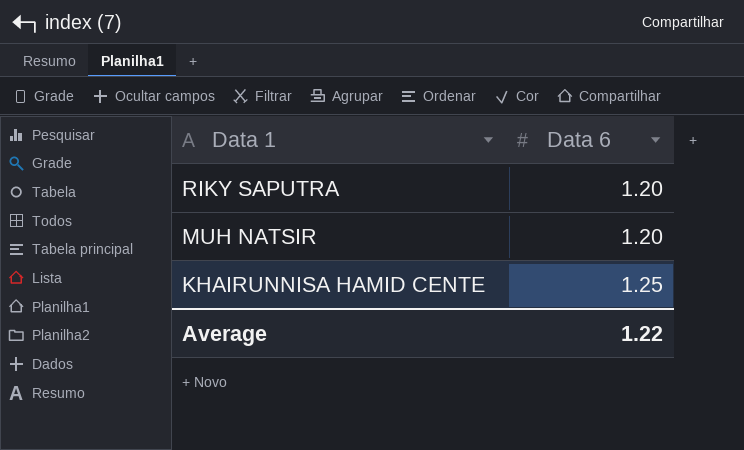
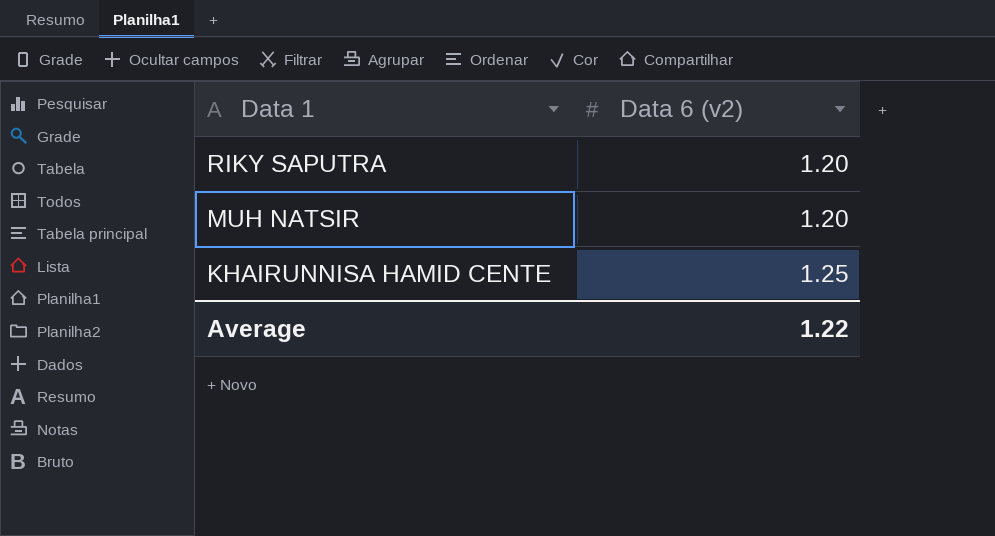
column name: Data 6 -> Data 6 (v2)

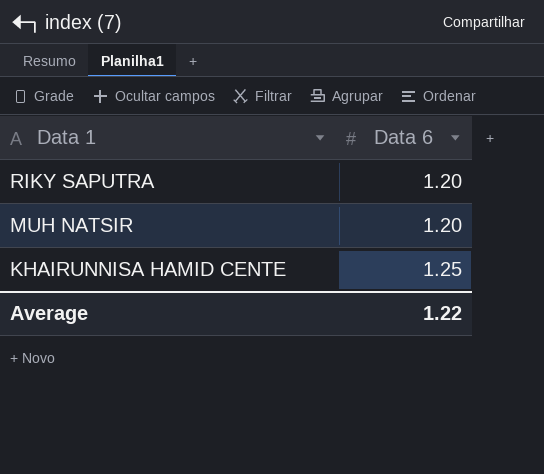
column name: Data 6 (v2) -> Data 6

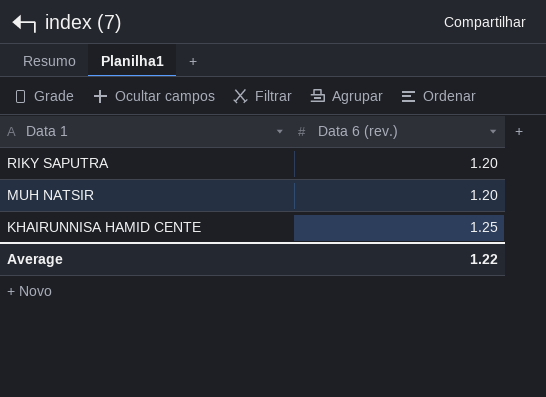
column name: Data 6 -> Data 6 (rev.)

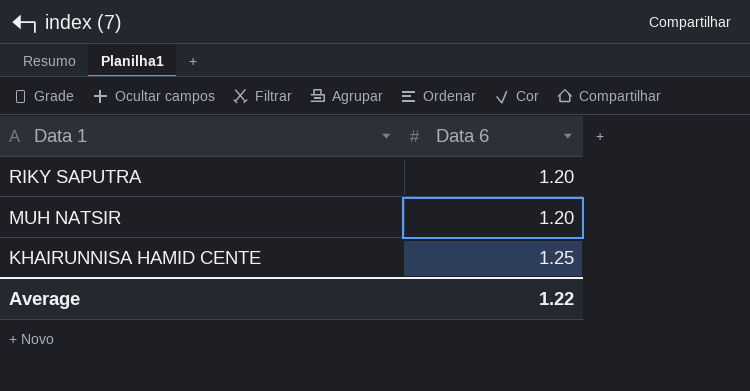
column name: Data 6 (rev.) -> Data 6

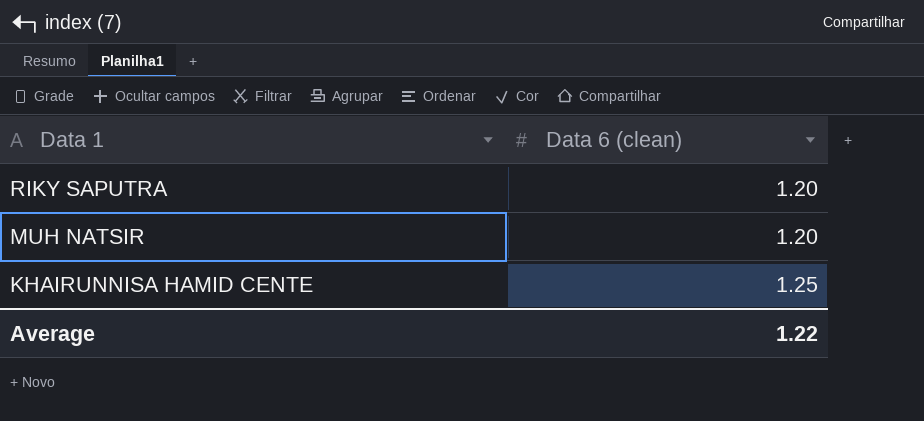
column name: Data 6 -> Data 6 (clean)

